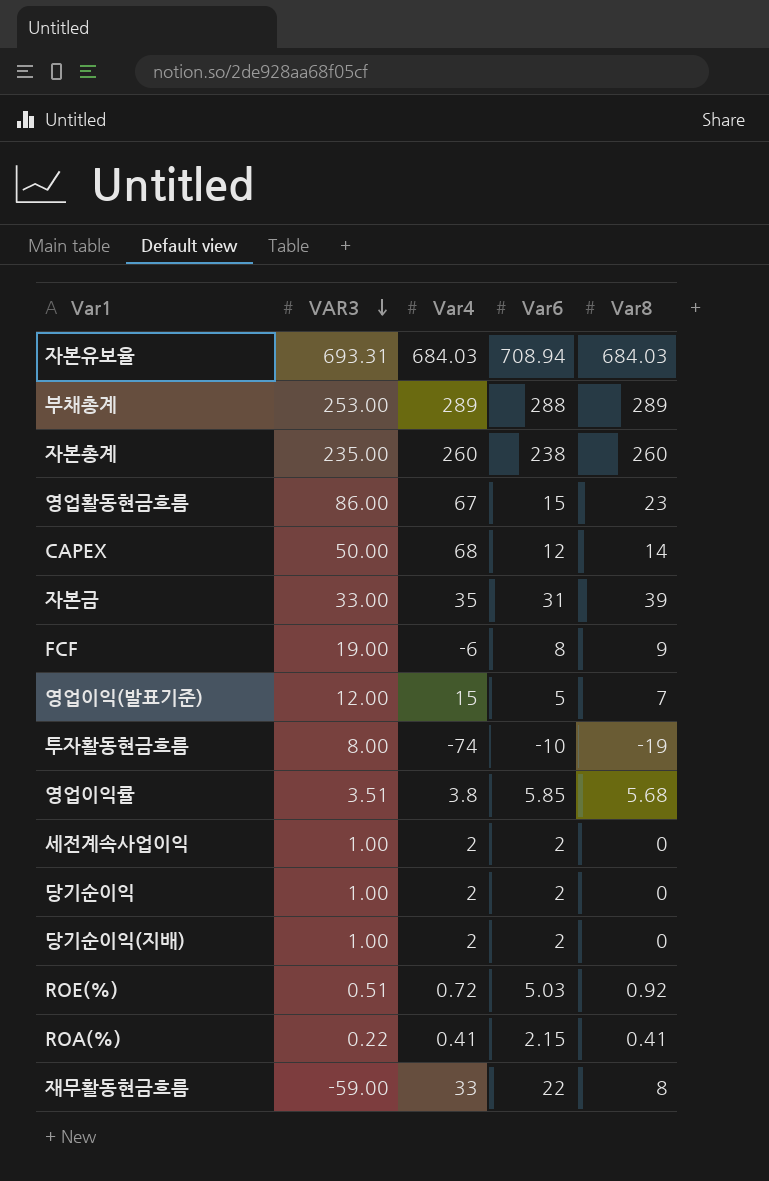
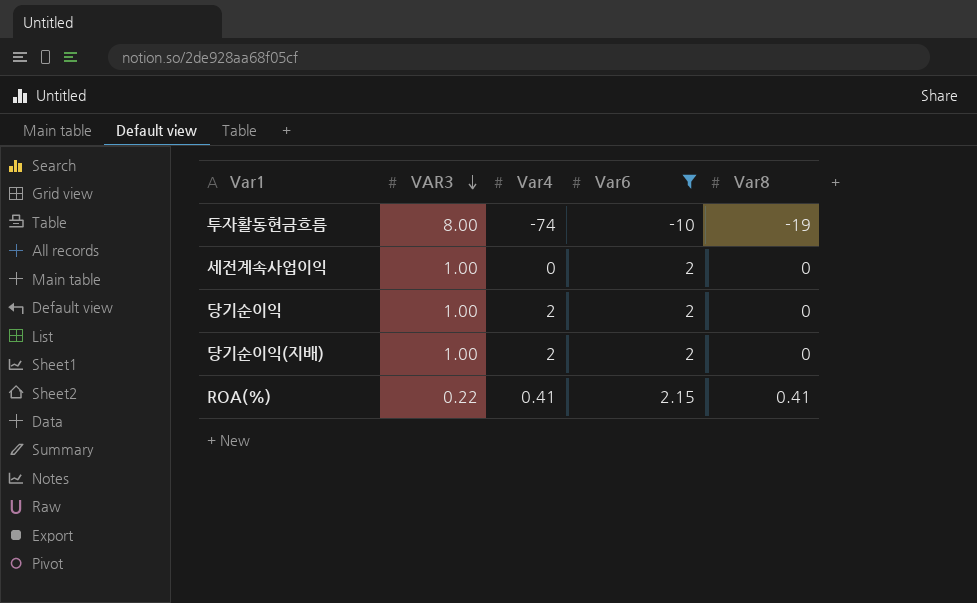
filter: none -> Var6 <= 2.15
세전계속사업이익 | Var4: 2 -> 0

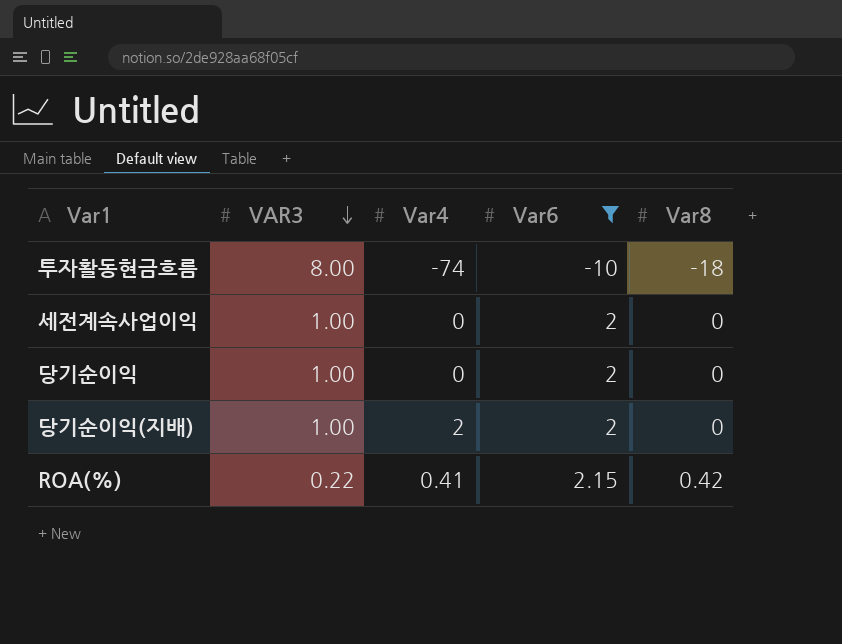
투자활동현금흐름 | Var8: -19 -> -18
당기순이익 | Var4: 2 -> 0
ROA(%) | Var8: 0.41 -> 0.42

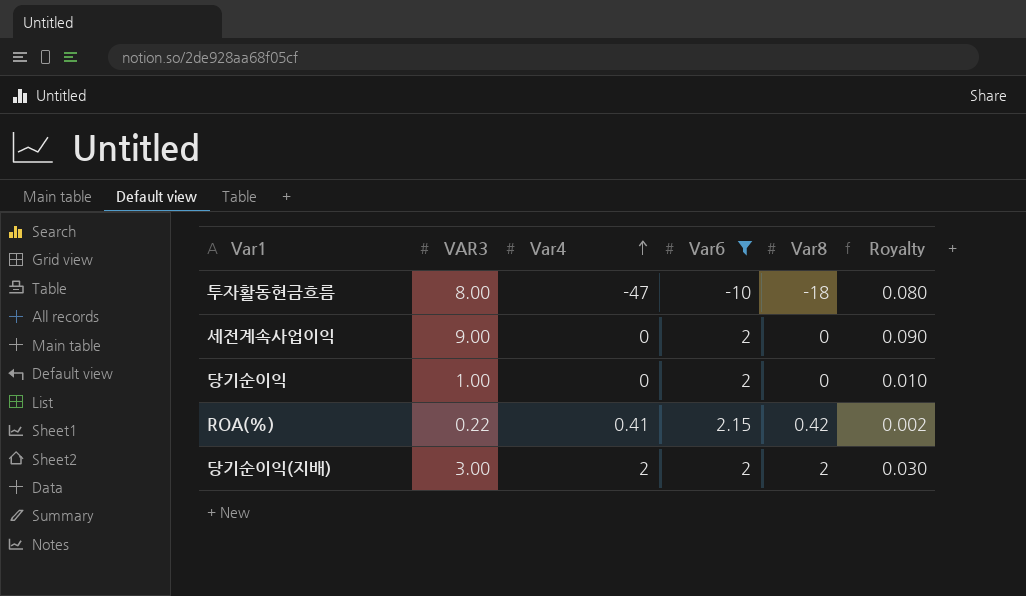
row order: VAR3 descending -> Var4 ascending
column Royalty | formula: none -> [VAR3] * 0.01
투자활동현금흐름 | Var4: -74 -> -47
세전계속사업이익 | VAR3: 1.00 -> 9.00
당기순이익(지배) | VAR3: 1.00 -> 3.00
당기순이익(지배) | Var8: 0 -> 2

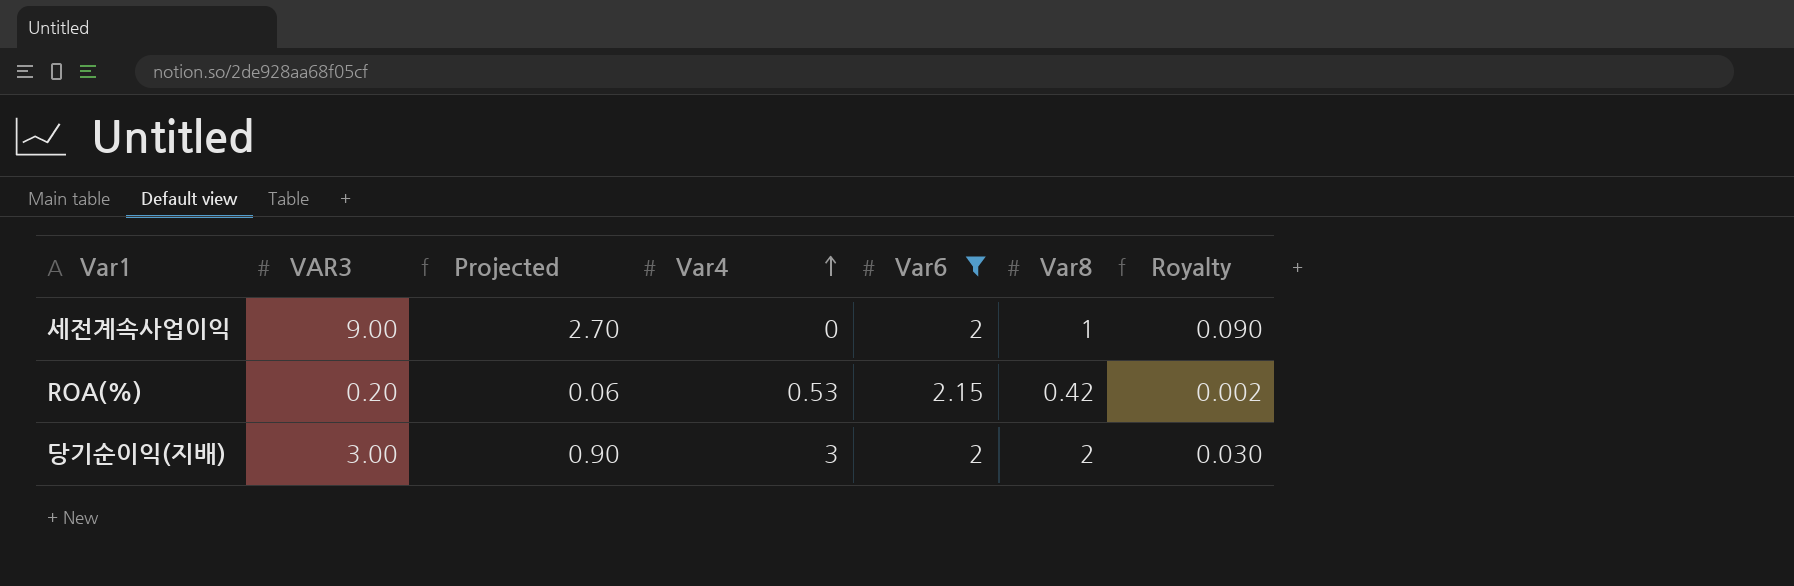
column Projected | formula: none -> [VAR3] * 0.3
row 투자활동현금흐름: 8.00 | -47 | -10 | -18 | 0.080 -> none
row 당기순이익: 1.00 | 0 | 2 | 0 | 0.010 -> none
세전계속사업이익 | Var8: 0 -> 1
ROA(%) | VAR3: 0.22 -> 0.20
ROA(%) | Var4: 0.41 -> 0.53
당기순이익(지배) | Var4: 2 -> 3

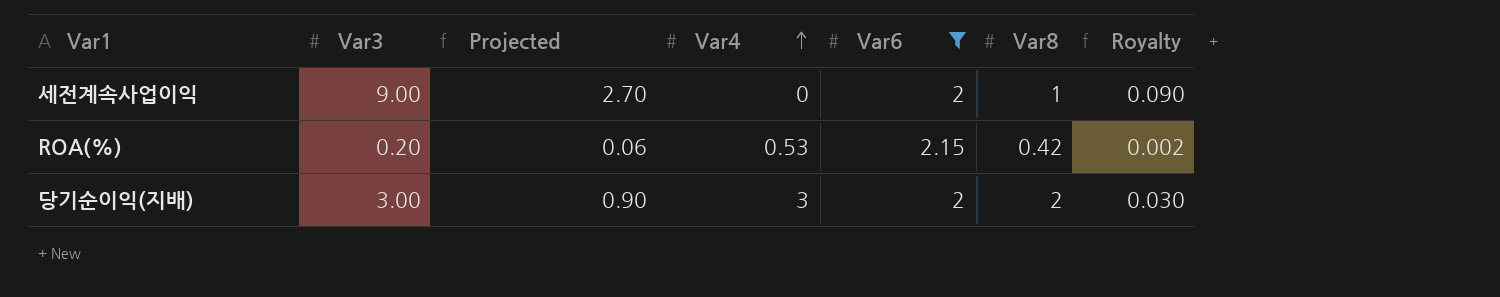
column name: VAR3 -> Var3

